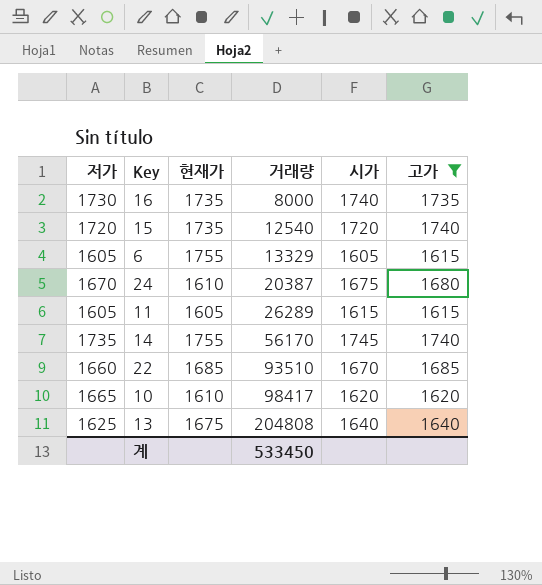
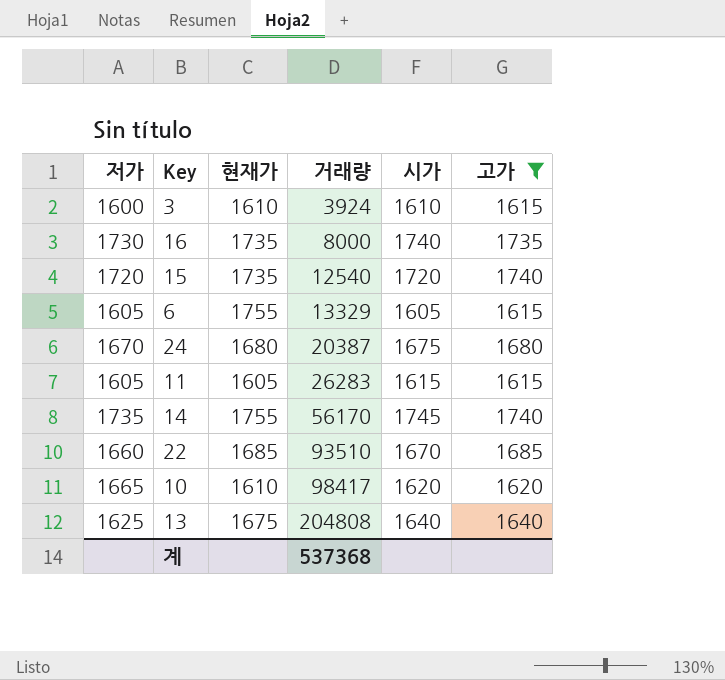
row 3: none -> 1600 | 1610 | 3924 | 1610 | 1615
24 | 현재가: 1610 -> 1680
11 | 거래량: 26289 -> 26283
계 | 거래량: 533450 -> 537368

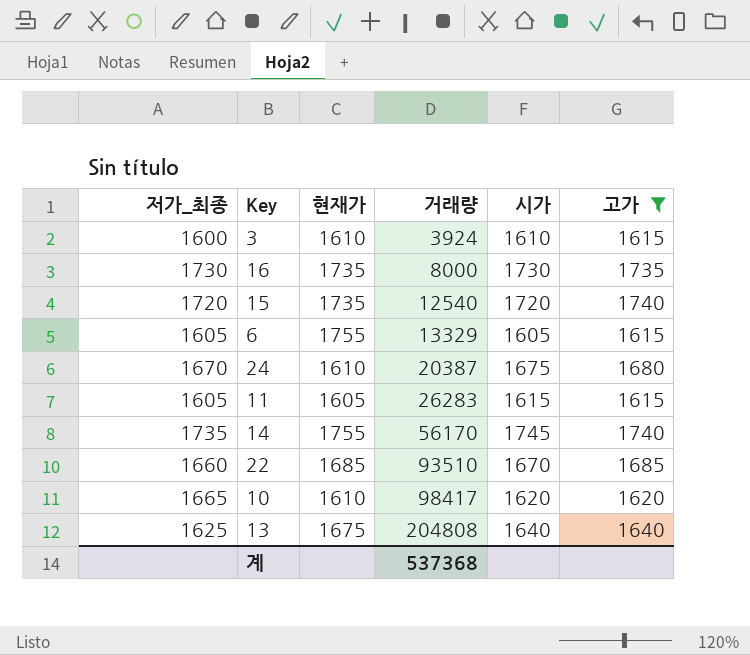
column name: 저가 -> 저가_최종
16 | 시가: 1740 -> 1730
24 | 현재가: 1680 -> 1610

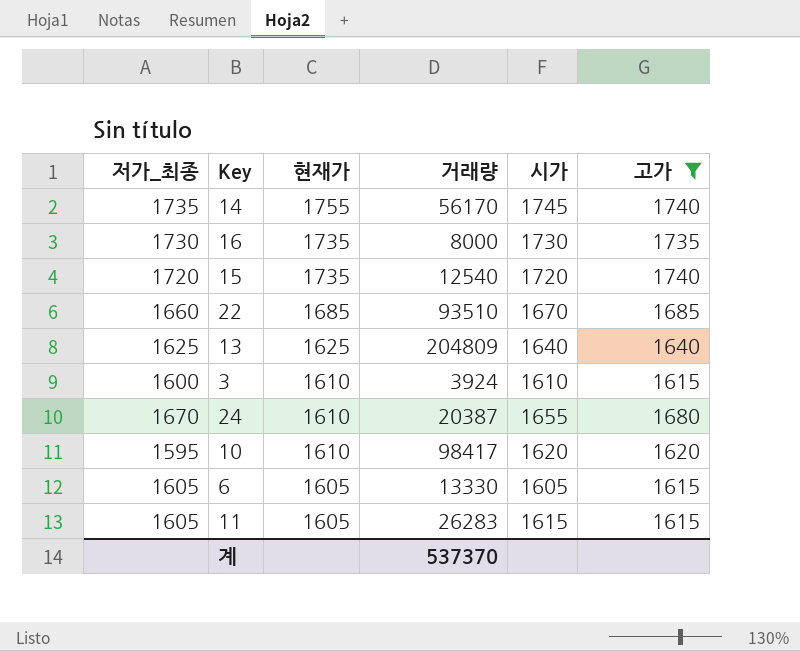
row order: 거래량 ascending -> 현재가 descending
13 | 현재가: 1675 -> 1625
13 | 거래량: 204808 -> 204809
24 | 시가: 1675 -> 1655
10 | 저가_최종: 1665 -> 1595
6 | 현재가: 1755 -> 1605
6 | 거래량: 13329 -> 13330
계 | 거래량: 537368 -> 537370

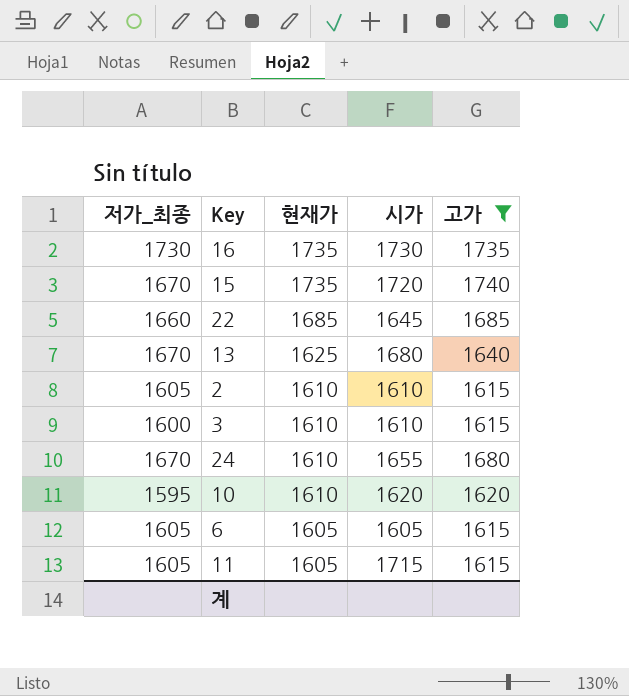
column 거래량 | position: 4 -> none
row 14: 1735 | 1755 | 56170 | 1745 | 1740 -> none
15 | 저가_최종: 1720 -> 1670
22 | 시가: 1670 -> 1645
13 | 저가_최종: 1625 -> 1670
13 | 시가: 1640 -> 1680
row 2: none -> 1605 | 1610 | 1610 | 1615
11 | 시가: 1615 -> 1715

